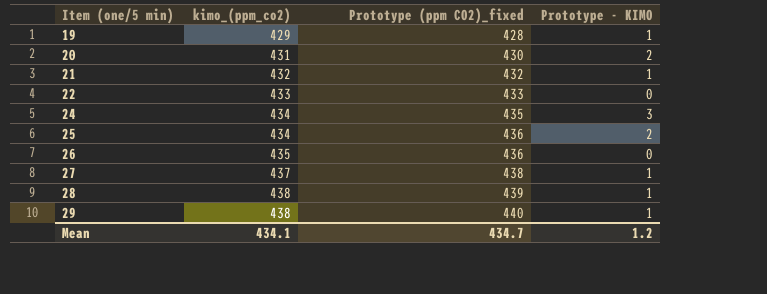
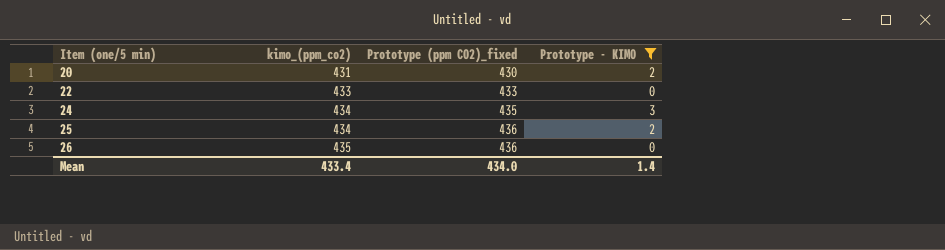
filter: none -> Prototype - KIMO != 1
Mean | kimo_(ppm_co2): 434.1 -> 433.4
Mean | Prototype (ppm CO2)_fixed: 434.7 -> 434.0
Mean | Prototype - KIMO: 1.2 -> 1.4

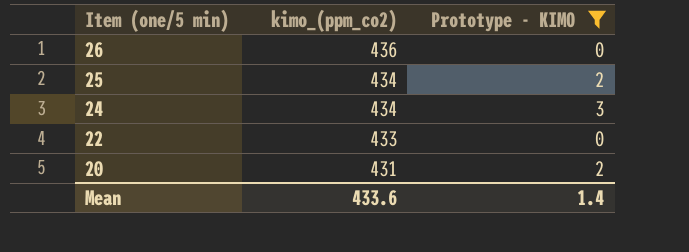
row order: Item (one/5 min) ascending -> Item (one/5 min) descending
column Prototype (ppm CO2)_fixed | position: 3 -> none
26 | kimo_(ppm_co2): 435 -> 436
Mean | kimo_(ppm_co2): 433.4 -> 433.6

